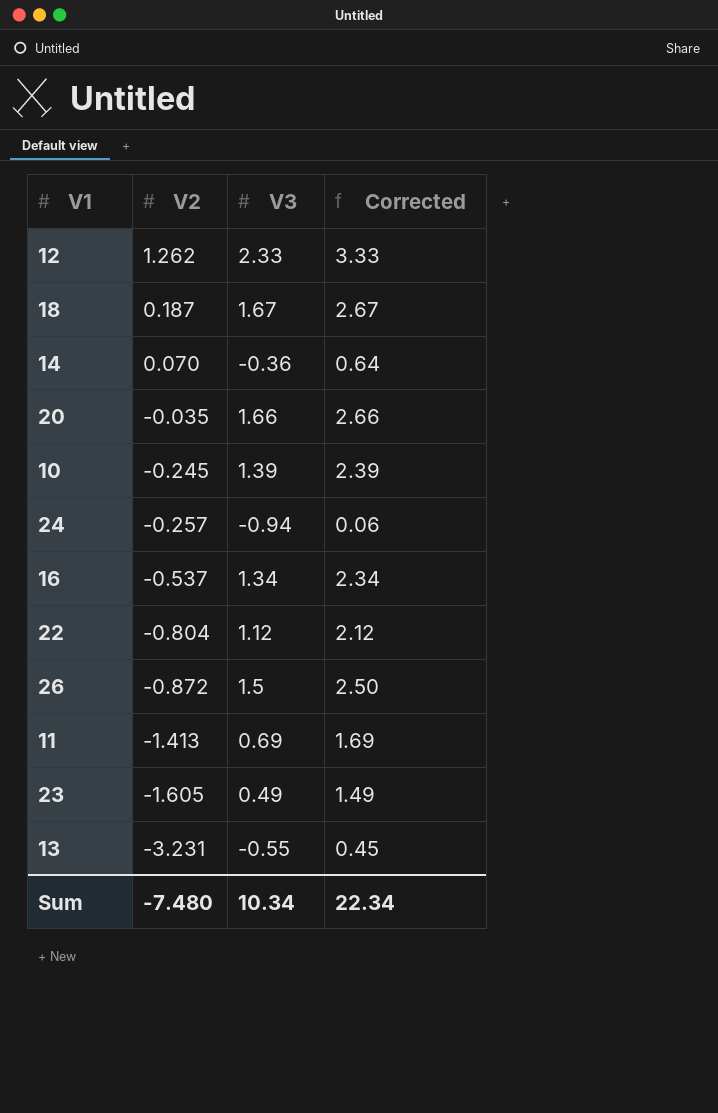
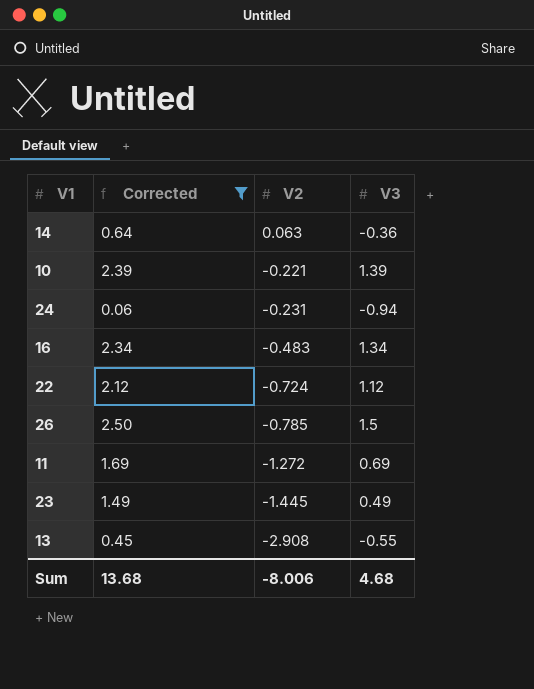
filter: none -> Corrected <= 2.50
column Corrected | position: 4 -> 2
14 | V2: 0.070 -> 0.063
10 | V2: -0.245 -> -0.221
24 | V2: -0.257 -> -0.231
16 | V2: -0.537 -> -0.483
22 | V2: -0.804 -> -0.724
26 | V2: -0.872 -> -0.785
11 | V2: -1.413 -> -1.272
23 | V2: -1.605 -> -1.445
13 | V2: -3.231 -> -2.908
Sum | Corrected: 22.34 -> 13.68
Sum | V2: -7.480 -> -8.006
Sum | V3: 10.34 -> 4.68

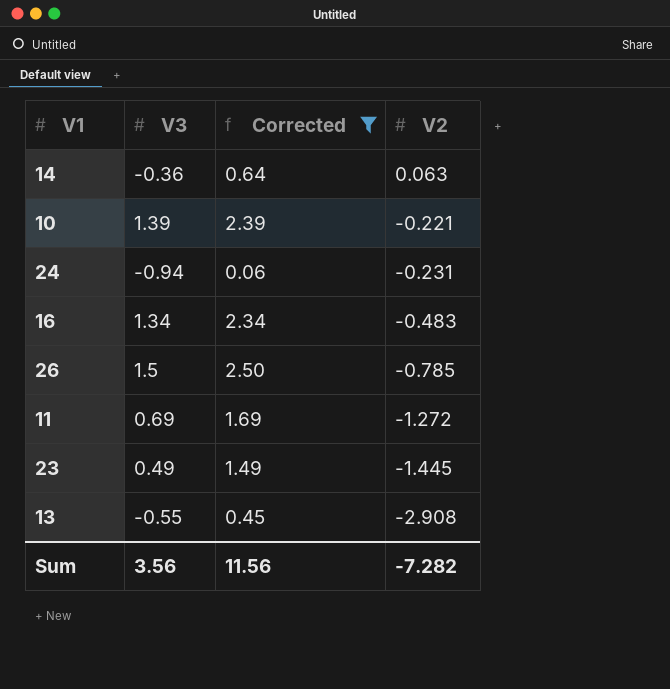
column V3 | position: 4 -> 2
row 22: 2.12 | -0.724 | 1.12 -> none
Sum | V3: 4.68 -> 3.56
Sum | Corrected: 13.68 -> 11.56
Sum | V2: -8.006 -> -7.282

